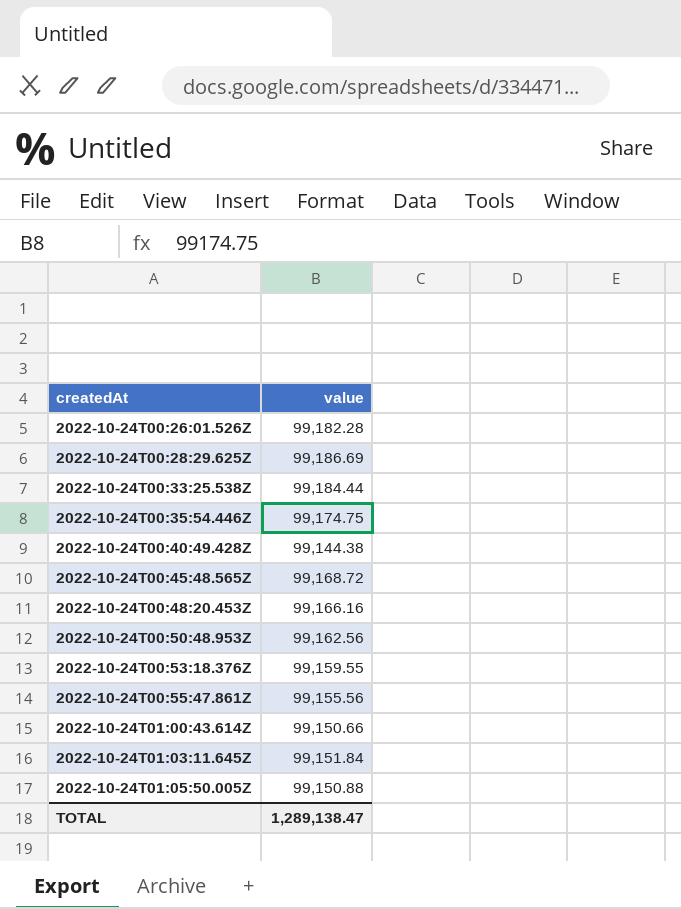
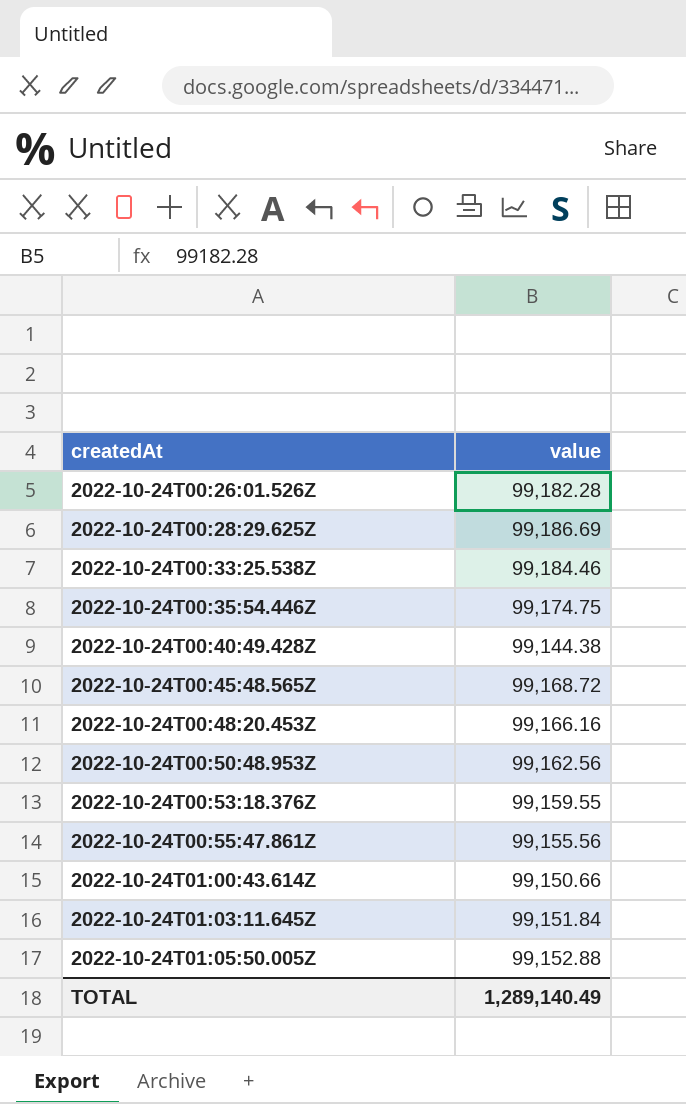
2022-10-24T00:33:25.538Z | value: 99,184.44 -> 99,184.46
2022-10-24T01:05:50.005Z | value: 99,150.88 -> 99,152.88
TOTAL | value: 1,289,138.47 -> 1,289,140.49

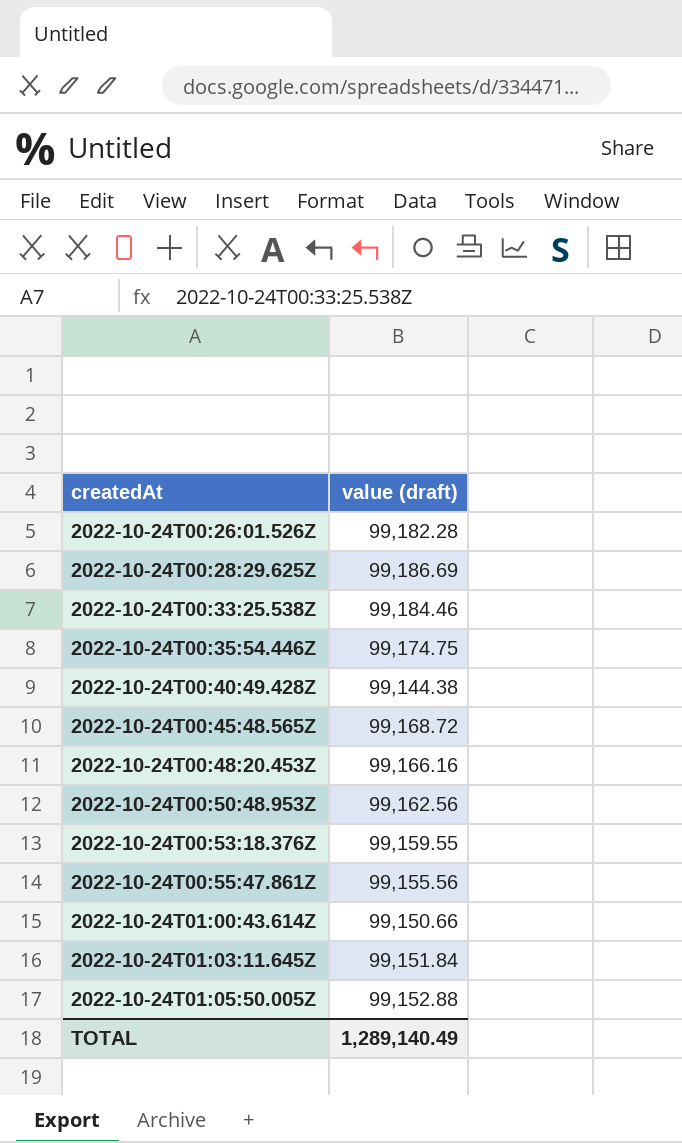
column name: value -> value (draft)

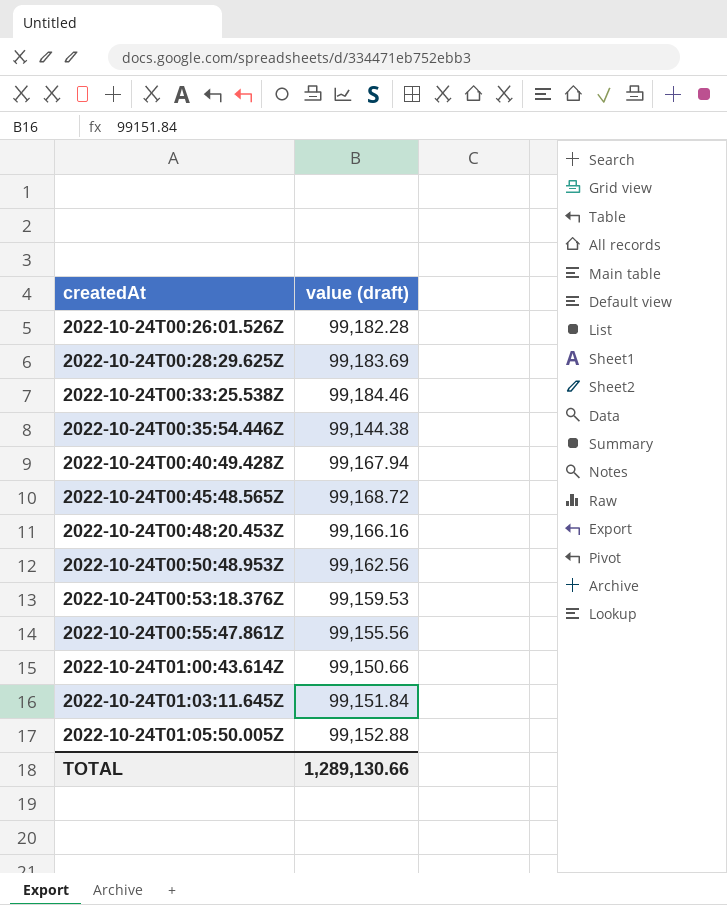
2022-10-24T00:28:29.625Z | value (draft): 99,186.69 -> 99,183.69
2022-10-24T00:35:54.446Z | value (draft): 99,174.75 -> 99,144.38
2022-10-24T00:40:49.428Z | value (draft): 99,144.38 -> 99,167.94
2022-10-24T00:53:18.376Z | value (draft): 99,159.55 -> 99,159.53
TOTAL | value (draft): 1,289,140.49 -> 1,289,130.66

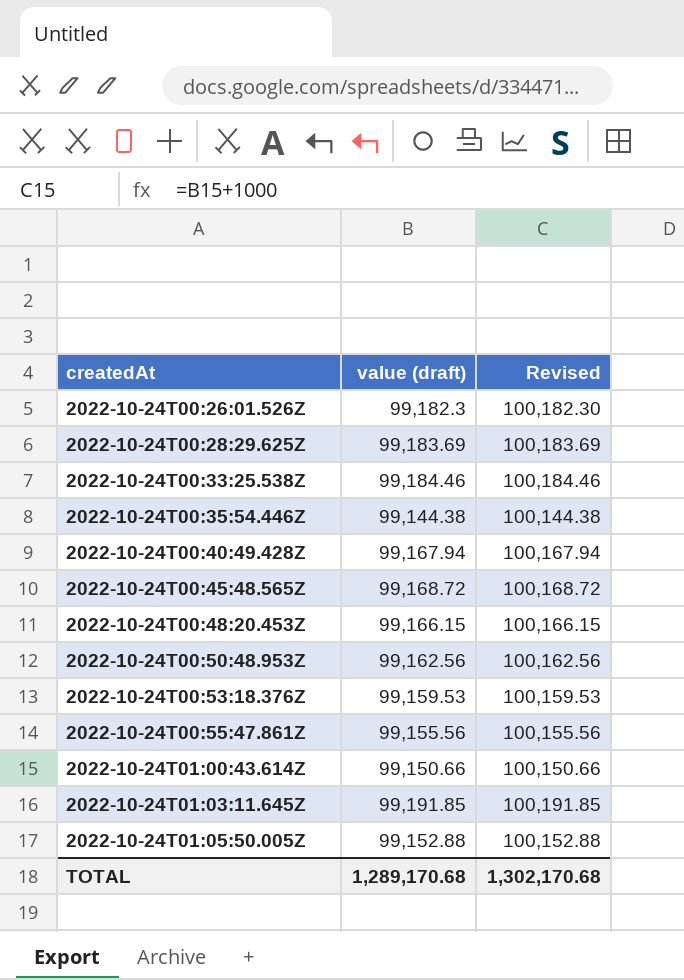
column Revised | formula: none -> [value (draft)] + 1000
2022-10-24T00:26:01.526Z | value (draft): 99,182.28 -> 99,182.3
2022-10-24T00:48:20.453Z | value (draft): 99,166.16 -> 99,166.15
2022-10-24T01:03:11.645Z | value (draft): 99,151.84 -> 99,191.85
TOTAL | value (draft): 1,289,130.66 -> 1,289,170.68

